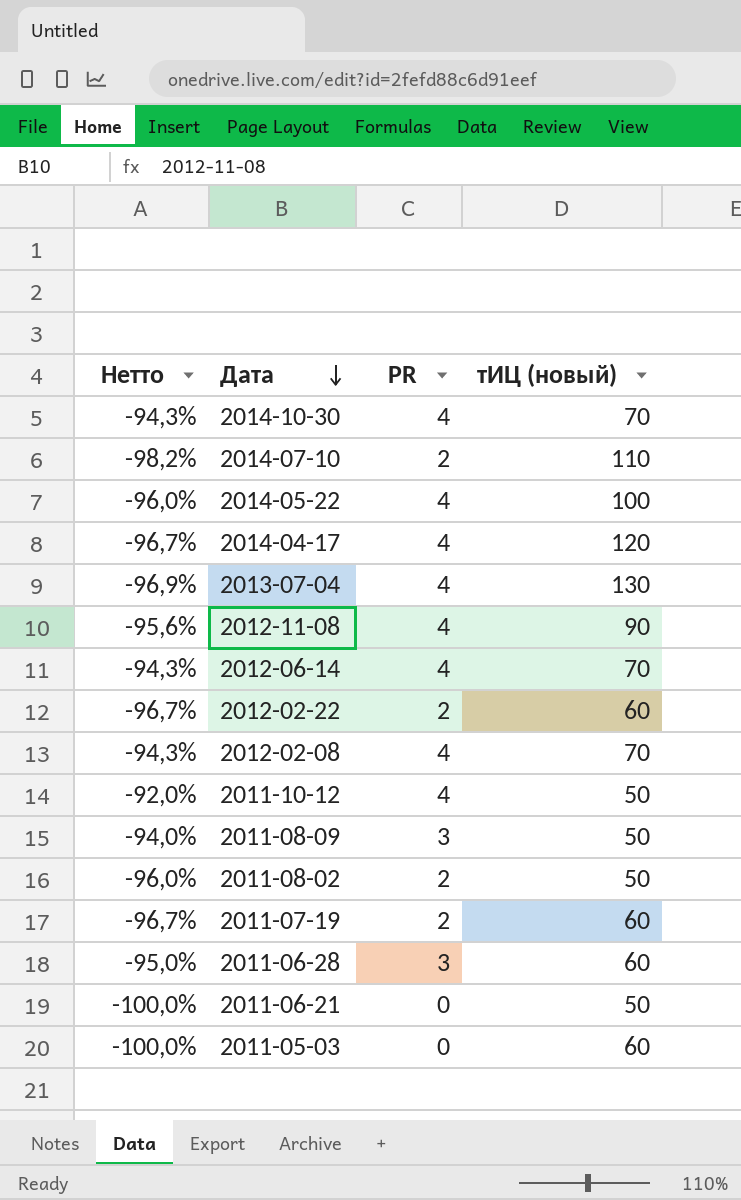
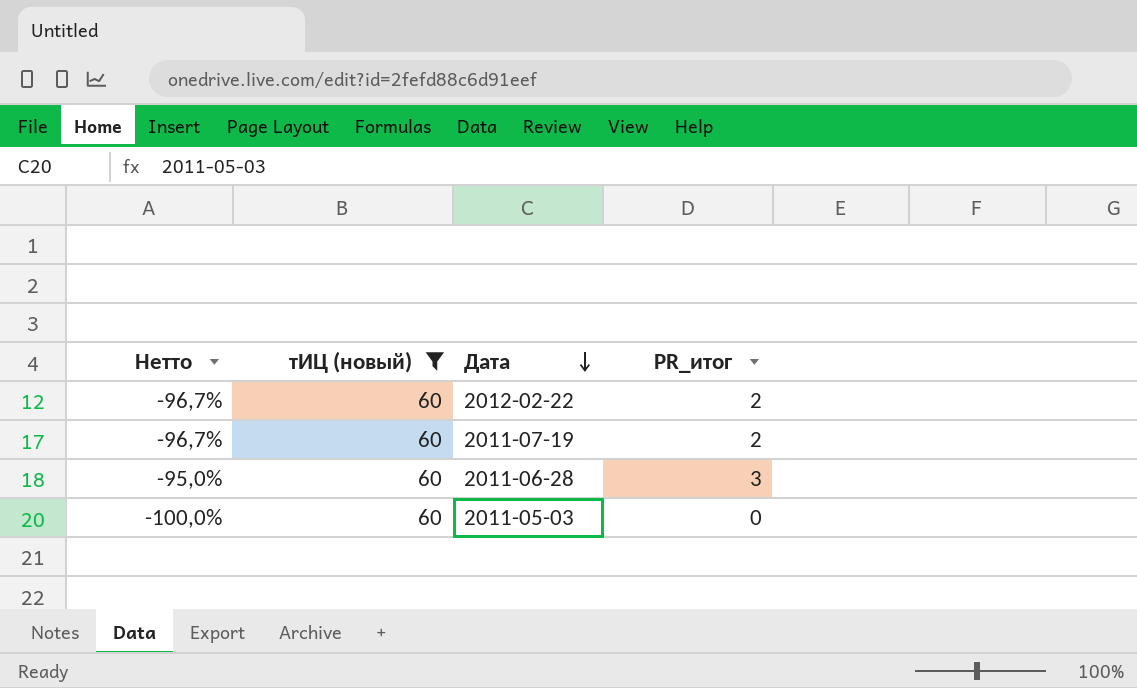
filter: none -> тИЦ (новый) = 60
column тИЦ (новый) | position: 4 -> 2
column name: PR -> PR_итог

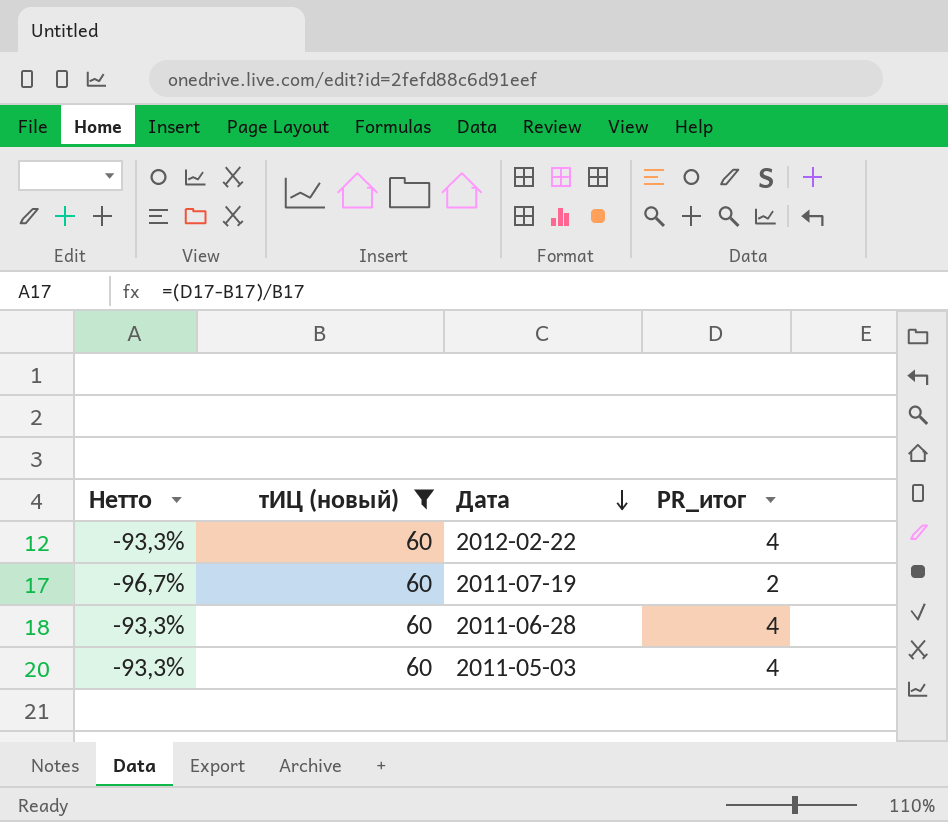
2012-02-22 | Нетто: -96,7% -> -93,3%
2012-02-22 | PR_итог: 2 -> 4
2011-06-28 | Нетто: -95,0% -> -93,3%
2011-06-28 | PR_итог: 3 -> 4
2011-05-03 | Нетто: -100,0% -> -93,3%
2011-05-03 | PR_итог: 0 -> 4

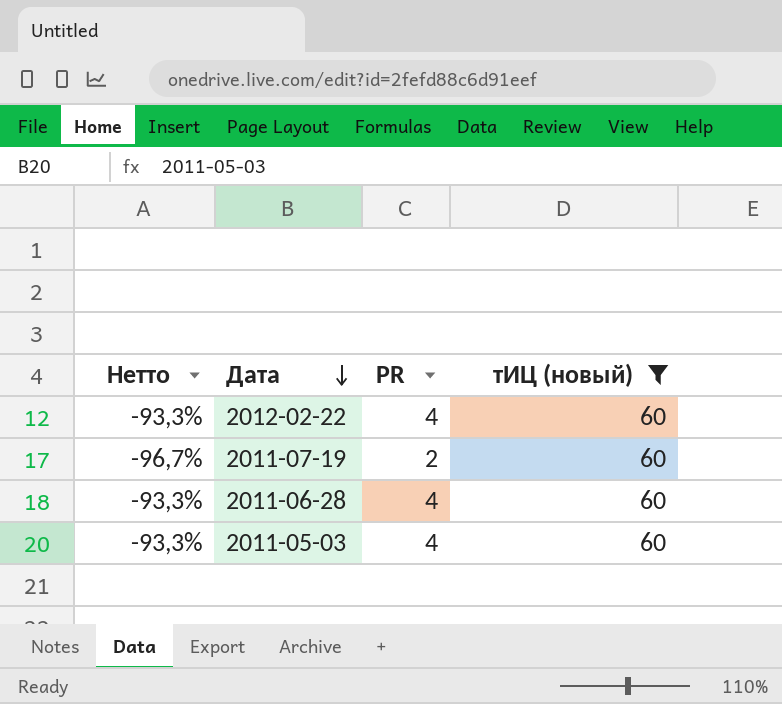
column name: PR_итог -> PR
column тИЦ (новый) | position: 2 -> 4

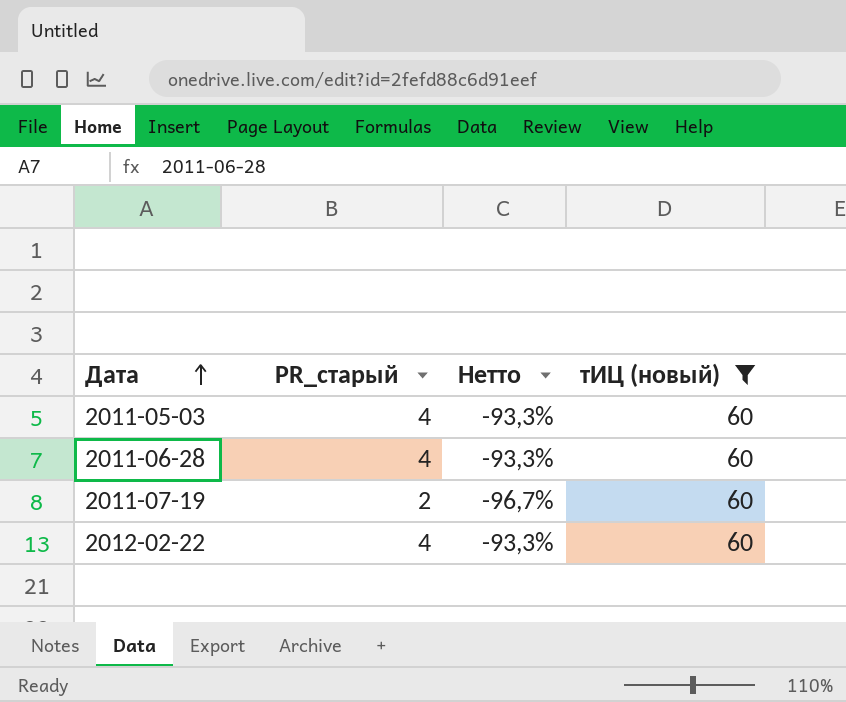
row order: Дата descending -> Дата ascending
column name: PR -> PR_старый
column Нетто | position: 1 -> 3

